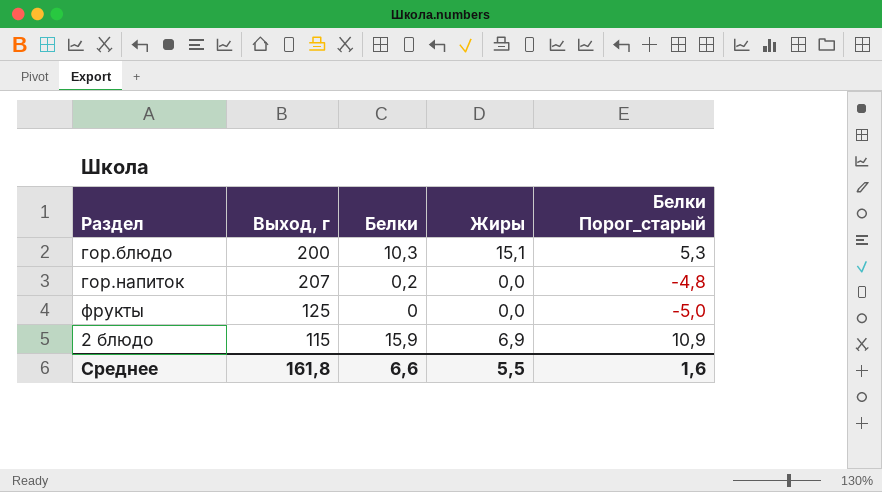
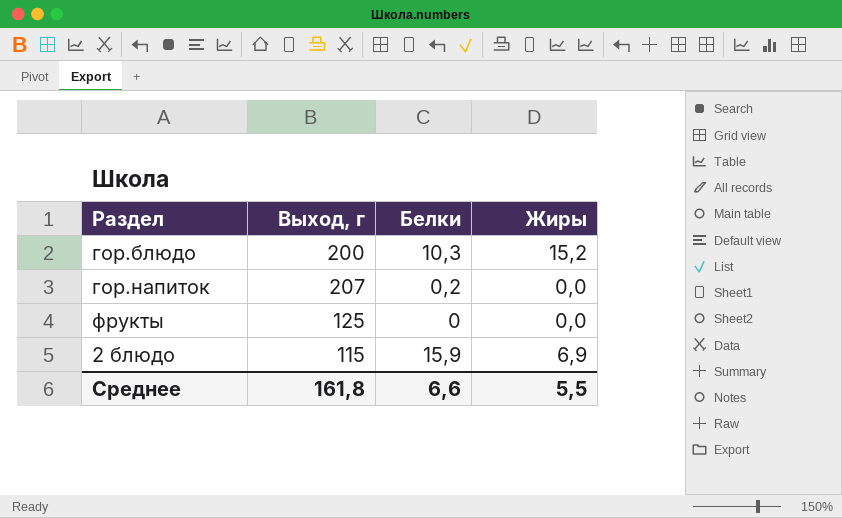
column Белки Порог_старый | formula: [Белки] - 5 -> none
гор.блюдо | Жиры: 15,1 -> 15,2

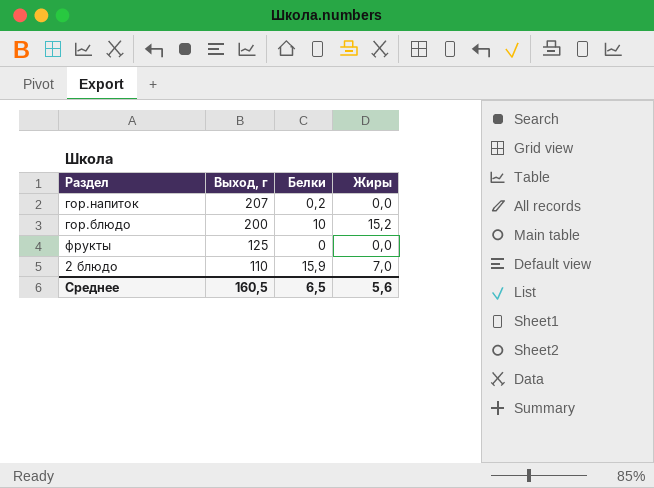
row order: none -> Выход, г descending
гор.блюдо | Белки: 10,3 -> 10
2 блюдо | Выход, г: 115 -> 110
2 блюдо | Жиры: 6,9 -> 7,0
Среднее | Выход, г: 161,8 -> 160,5
Среднее | Белки: 6,6 -> 6,5
Среднее | Жиры: 5,5 -> 5,6

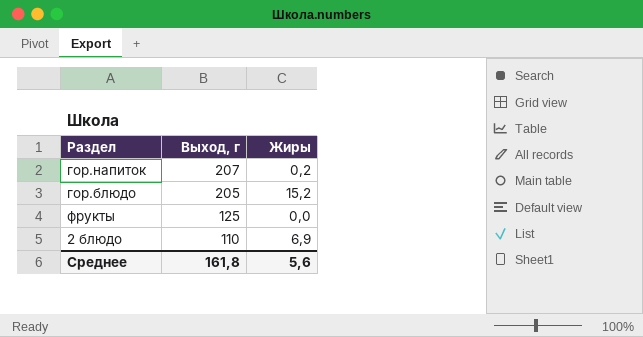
column Белки | position: 3 -> none
гор.напиток | Жиры: 0,0 -> 0,2
гор.блюдо | Выход, г: 200 -> 205
2 блюдо | Жиры: 7,0 -> 6,9
Среднее | Выход, г: 160,5 -> 161,8

